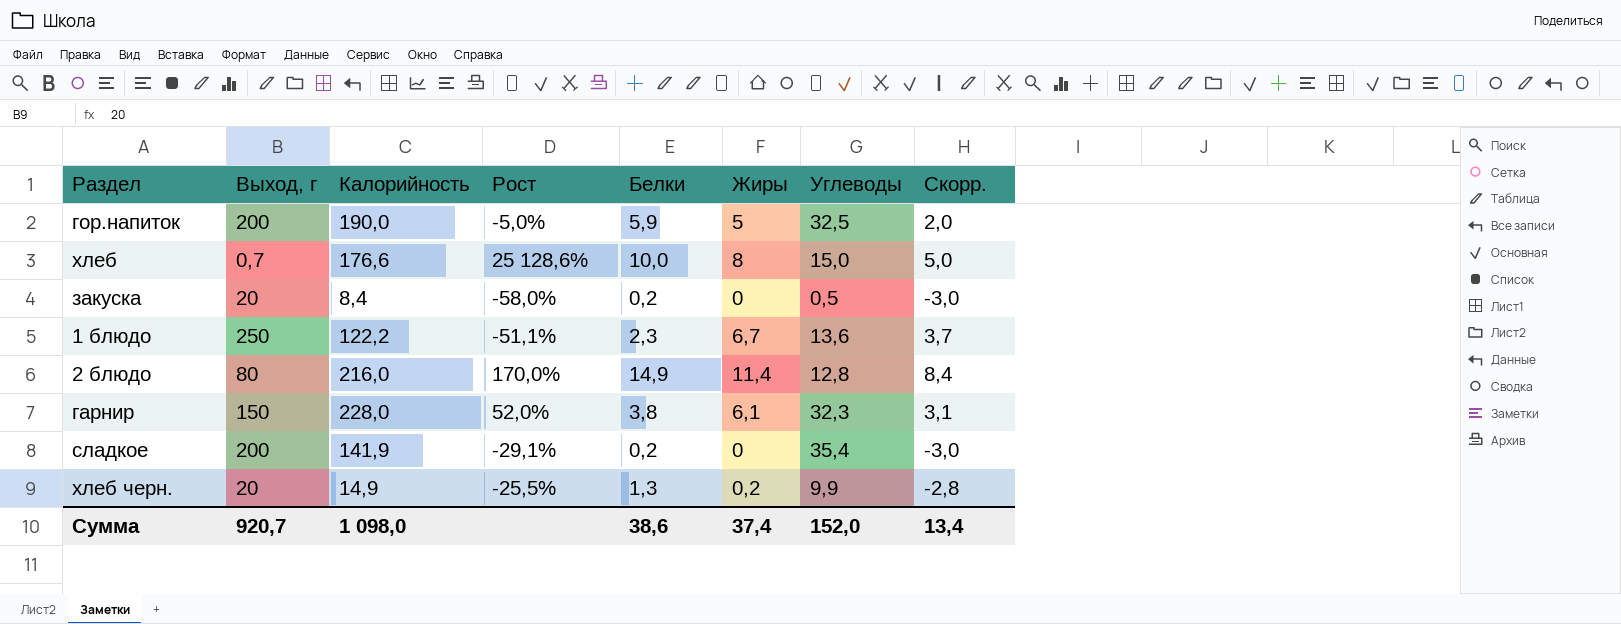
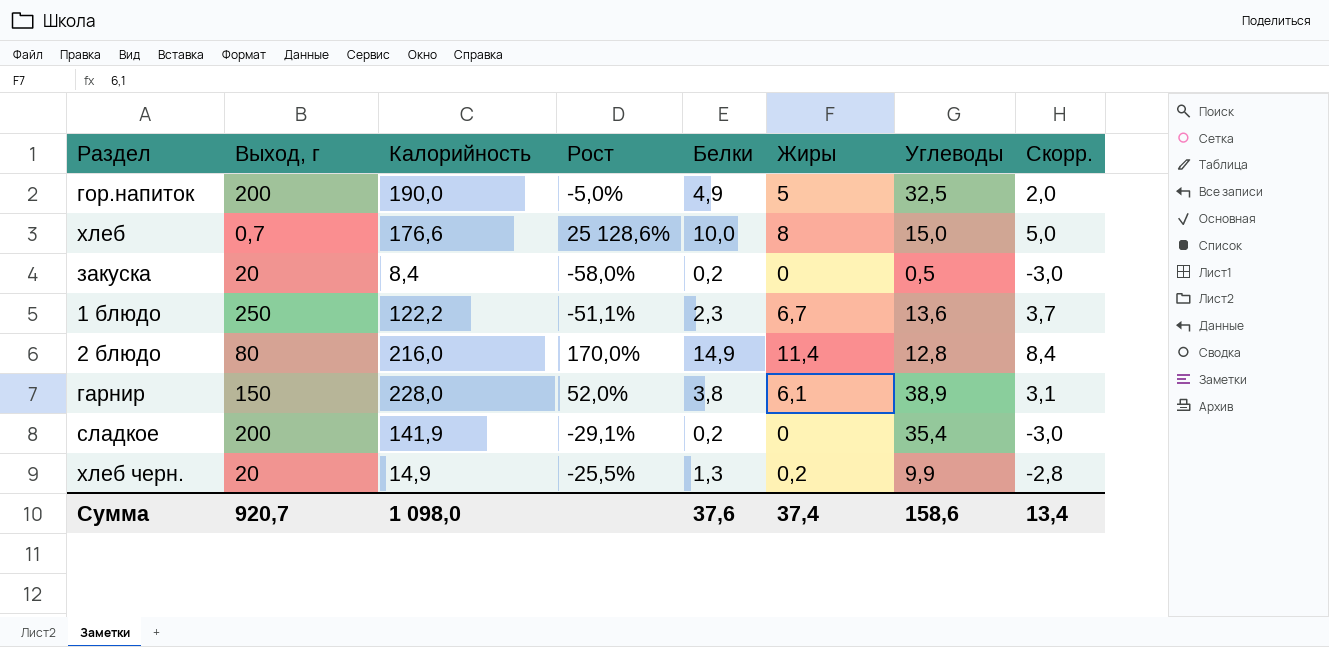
гор.напиток | Белки: 5,9 -> 4,9
гарнир | Углеводы: 32,3 -> 38,9
Сумма | Белки: 38,6 -> 37,6
Сумма | Углеводы: 152,0 -> 158,6

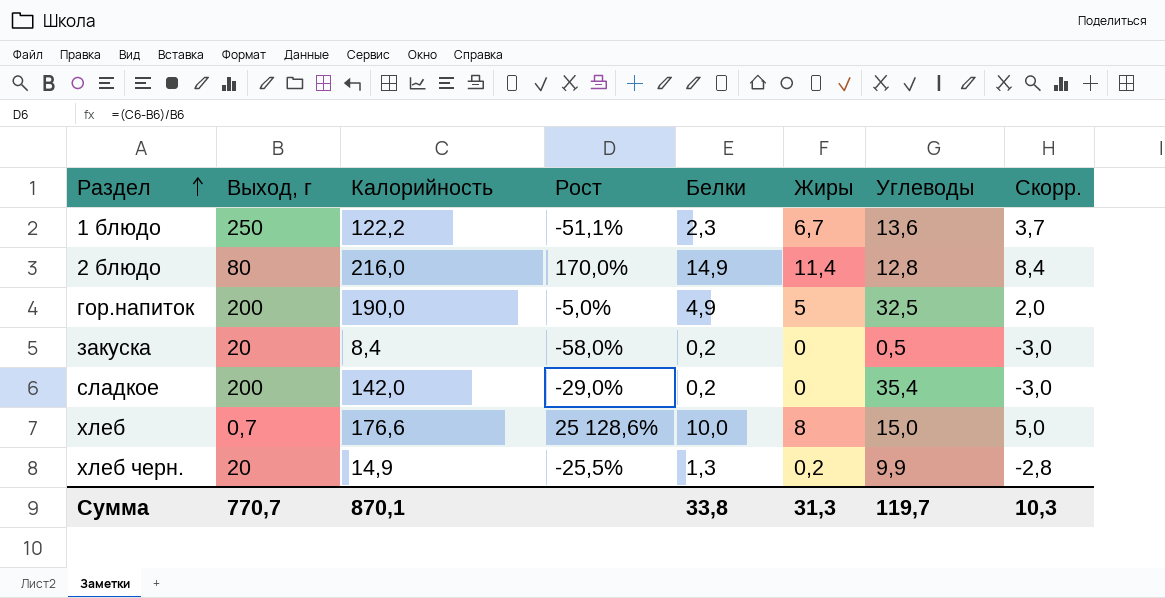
row order: none -> Раздел ascending
row гарнир: 150 | 228,0 | 52,0% | 3,8 | 6,1 | 38,9 | 3,1 -> none
сладкое | Калорийность: 141,9 -> 142,0
сладкое | Рост: -29,1% -> -29,0%
Сумма | Выход, г: 920,7 -> 770,7
Сумма | Калорийность: 1 098,0 -> 870,1
Сумма | Белки: 37,6 -> 33,8
Сумма | Жиры: 37,4 -> 31,3
Сумма | Углеводы: 158,6 -> 119,7
Сумма | Скорр.: 13,4 -> 10,3

